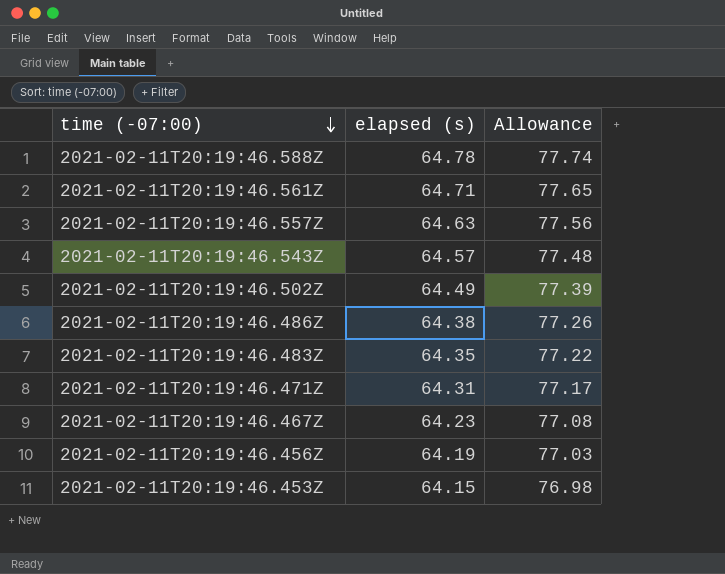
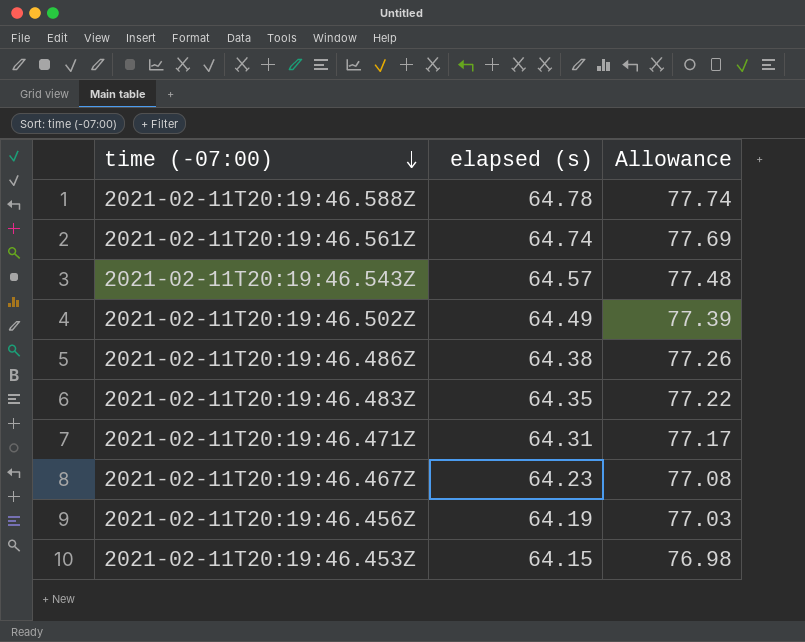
row 2021-02-11T20:19:46.557Z: 64.63 | 77.56 -> none
2021-02-11T20:19:46.561Z | elapsed (s): 64.71 -> 64.74
2021-02-11T20:19:46.561Z | Allowance: 77.65 -> 77.69

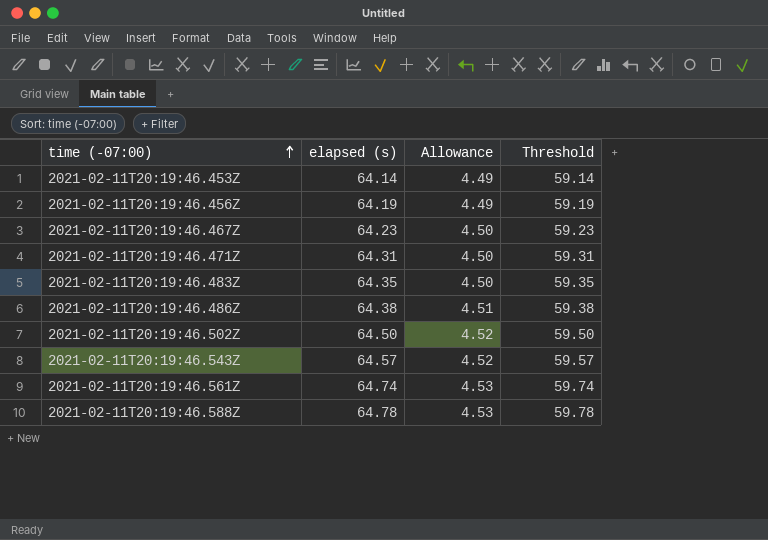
row order: time (-07:00) descending -> time (-07:00) ascending
column Allowance | formula: [elapsed (s)] * 1.2 -> [elapsed (s)] * 0.07
column Threshold | formula: none -> [elapsed (s)] - 5
2021-02-11T20:19:46.453Z | elapsed (s): 64.15 -> 64.14
2021-02-11T20:19:46.502Z | elapsed (s): 64.49 -> 64.50

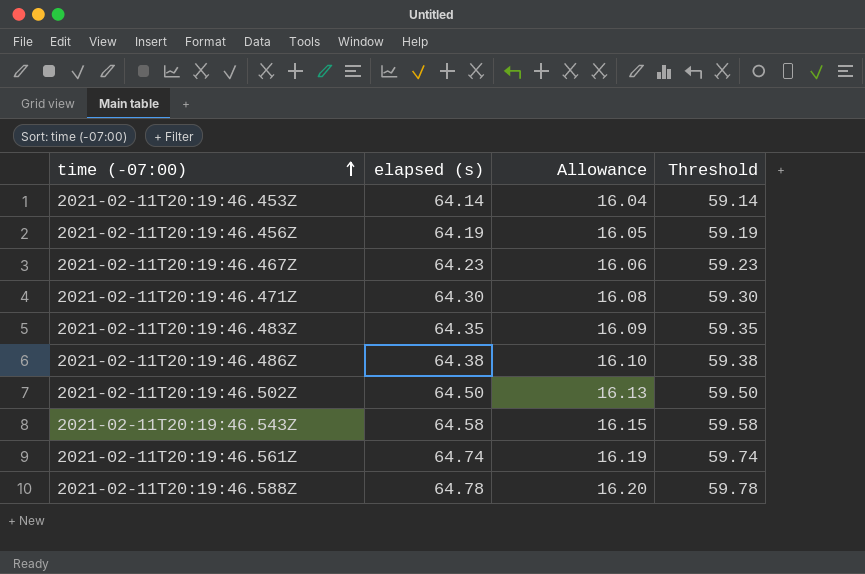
column Allowance | formula: [elapsed (s)] * 0.07 -> [elapsed (s)] * 0.25
2021-02-11T20:19:46.471Z | elapsed (s): 64.31 -> 64.30
2021-02-11T20:19:46.471Z | Threshold: 59.31 -> 59.30
2021-02-11T20:19:46.543Z | elapsed (s): 64.57 -> 64.58
2021-02-11T20:19:46.543Z | Threshold: 59.57 -> 59.58

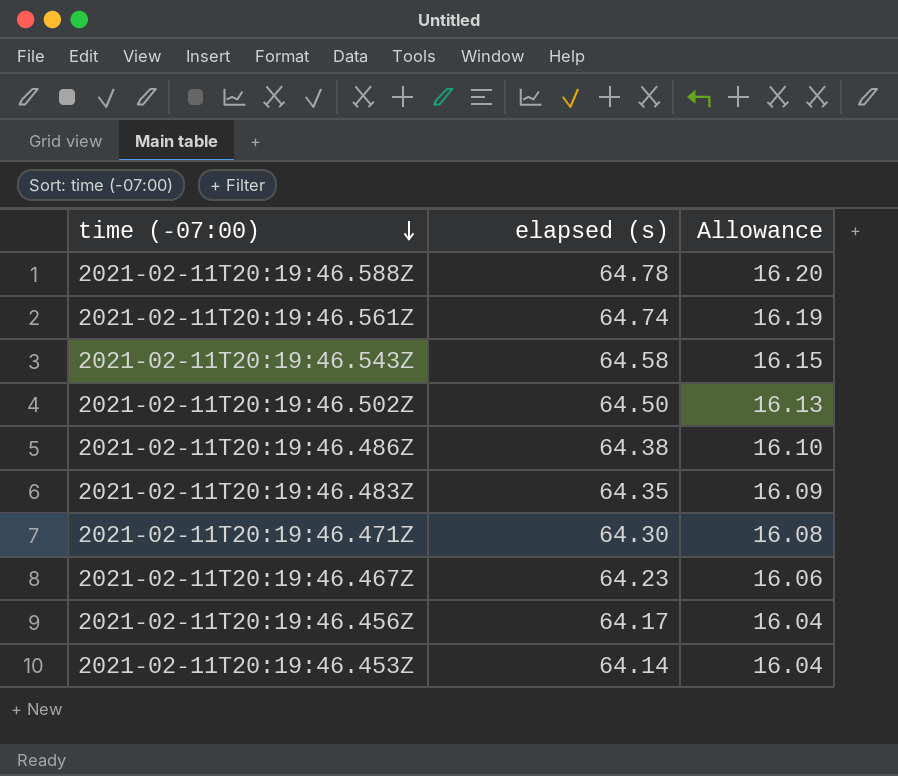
row order: time (-07:00) ascending -> time (-07:00) descending
column Threshold | formula: [elapsed (s)] - 5 -> none
2021-02-11T20:19:46.456Z | elapsed (s): 64.19 -> 64.17
2021-02-11T20:19:46.456Z | Allowance: 16.05 -> 16.04

